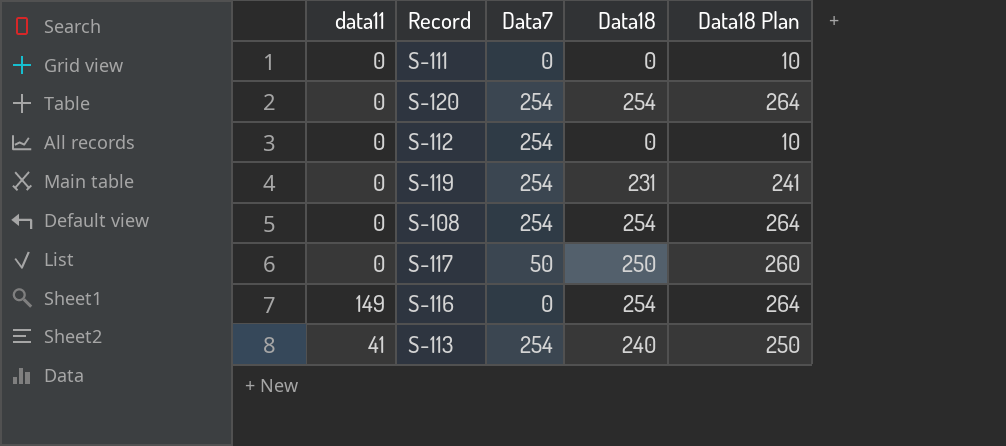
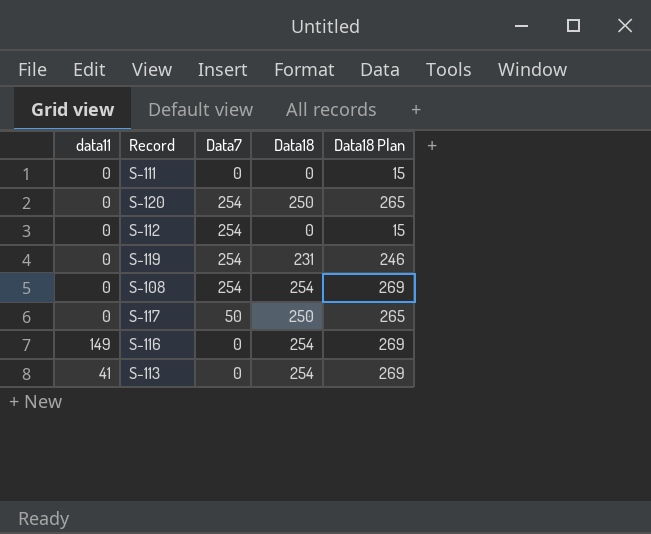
column Data18 Plan | formula: [Data18] + 10 -> [Data18] + 15
S-120 | Data18: 254 -> 250
S-113 | Data7: 254 -> 0
S-113 | Data18: 240 -> 254

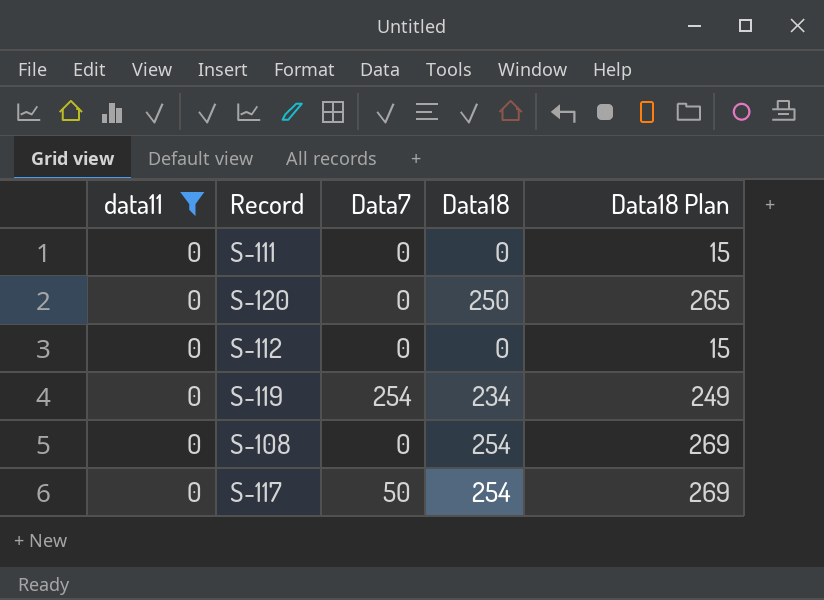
filter: none -> data11 = 0
S-120 | Data7: 254 -> 0
S-112 | Data7: 254 -> 0
S-119 | Data18: 231 -> 234
S-119 | Data18 Plan: 246 -> 249
S-108 | Data7: 254 -> 0
S-117 | Data18: 250 -> 254
S-117 | Data18 Plan: 265 -> 269

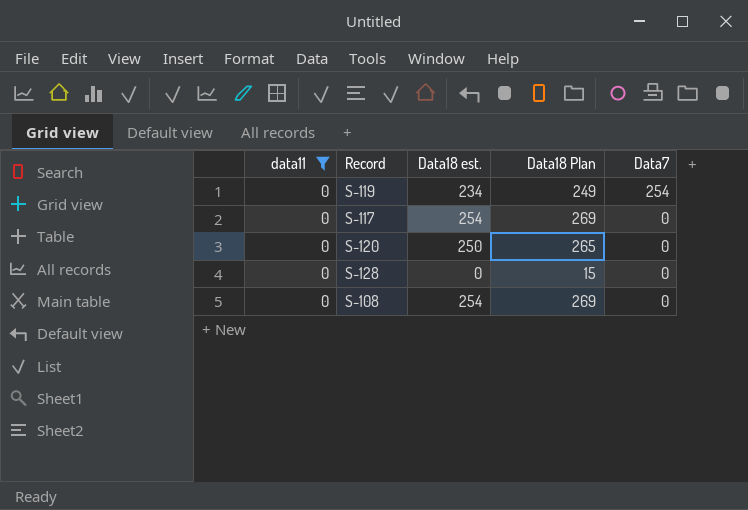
row order: none -> Data7 descending
column name: Data18 -> Data18 est.
column Data7 | position: 3 -> 5
row S-111: 0 | 0 | 0 | 15 -> none
row S-112: 0 | 0 | 0 | 15 -> none
S-117 | Data7: 50 -> 0
row S-128: none -> 0 | 0 | 15 | 0

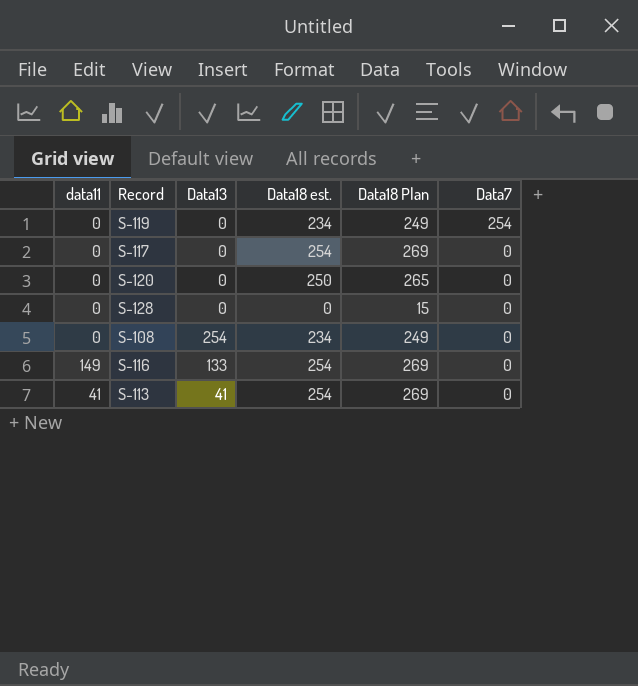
filter: data11 = 0 -> none
column Data13 | position: none -> 3
S-108 | Data18 est.: 254 -> 234
S-108 | Data18 Plan: 269 -> 249

